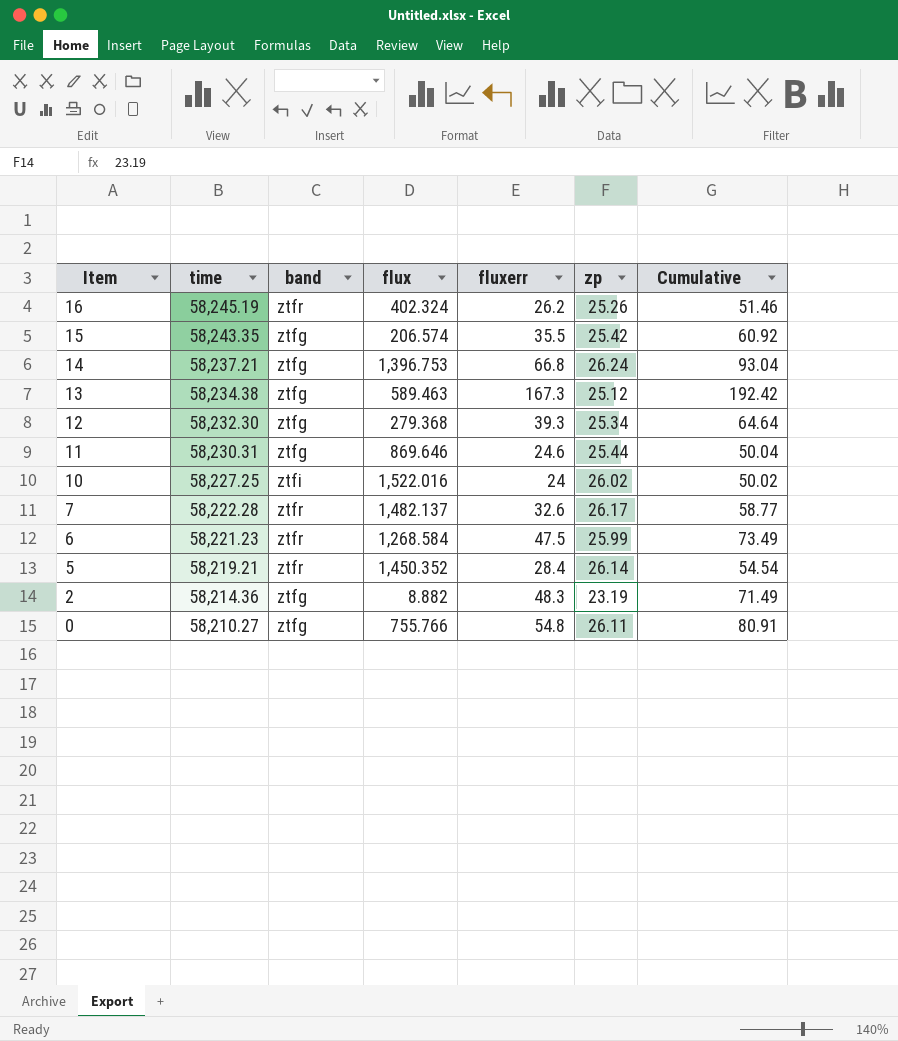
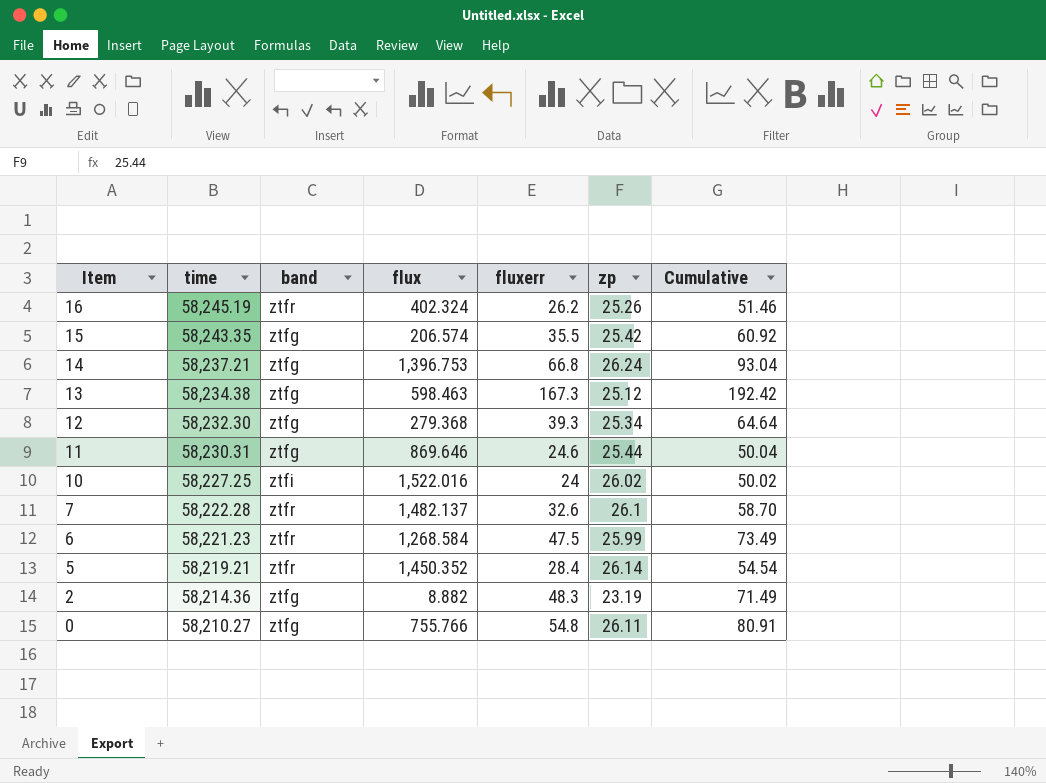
13 | flux: 589.463 -> 598.463
7 | zp: 26.17 -> 26.1
7 | Cumulative: 58.77 -> 58.70

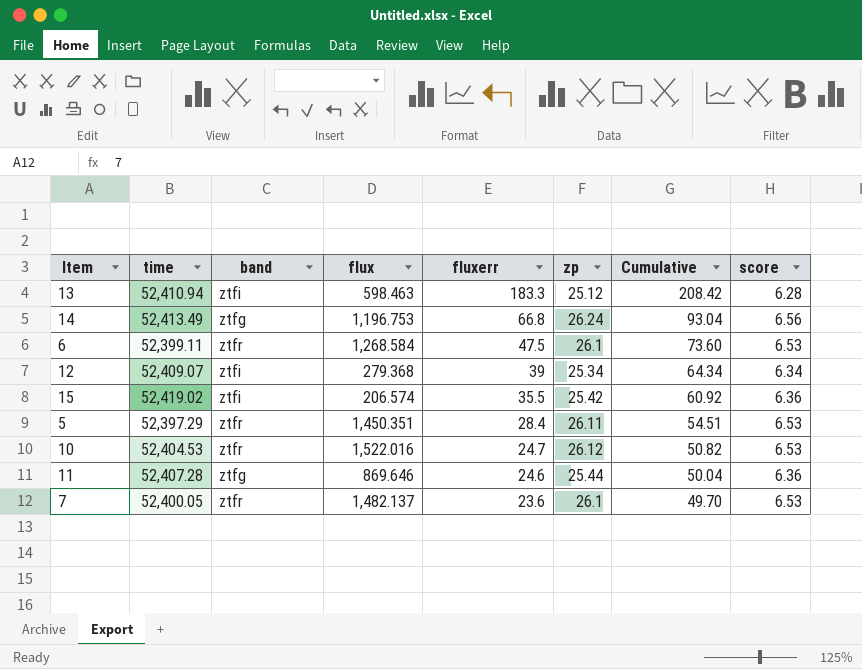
row order: Item descending -> fluxerr descending
column score | formula: none -> [zp] * 0.25
row 16: 58,245.19 | ztfr | 402.324 | 26.2 | 25.26 | 51.46 -> none
row 2: 58,214.36 | ztfg | 8.882 | 48.3 | 23.19 | 71.49 -> none
row 0: 58,210.27 | ztfg | 755.766 | 54.8 | 26.11 | 80.91 -> none
13 | time: 58,234.38 -> 52,410.94
13 | band: ztfg -> ztfi
13 | fluxerr: 167.3 -> 183.3
13 | Cumulative: 192.42 -> 208.42
14 | time: 58,237.21 -> 52,413.49
14 | flux: 1,396.753 -> 1,196.753
6 | time: 58,221.23 -> 52,399.11
6 | zp: 25.99 -> 26.1
6 | Cumulative: 73.49 -> 73.60
12 | time: 58,232.30 -> 52,409.07
12 | band: ztfg -> ztfi
12 | fluxerr: 39.3 -> 39
12 | Cumulative: 64.64 -> 64.34
15 | time: 58,243.35 -> 52,419.02
15 | band: ztfg -> ztfi
5 | time: 58,219.21 -> 52,397.29
5 | flux: 1,450.352 -> 1,450.351
5 | zp: 26.14 -> 26.11
5 | Cumulative: 54.54 -> 54.51
10 | time: 58,227.25 -> 52,404.53
10 | band: ztfi -> ztfr
10 | fluxerr: 24 -> 24.7
10 | zp: 26.02 -> 26.12
10 | Cumulative: 50.02 -> 50.82
11 | time: 58,230.31 -> 52,407.28
7 | time: 58,222.28 -> 52,400.05
7 | fluxerr: 32.6 -> 23.6
7 | Cumulative: 58.70 -> 49.70

